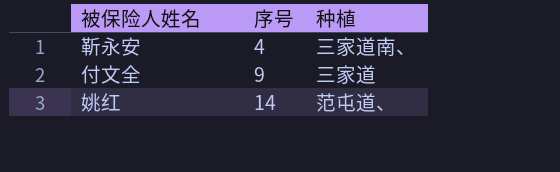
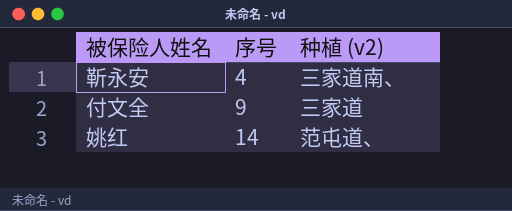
column name: 种植 -> 种植 (v2)

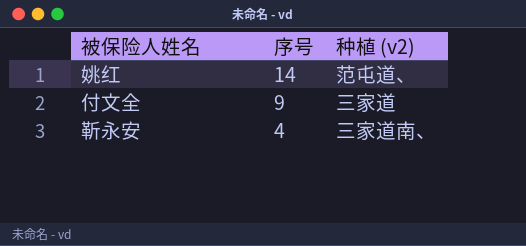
row order: 序号 ascending -> 序号 descending

